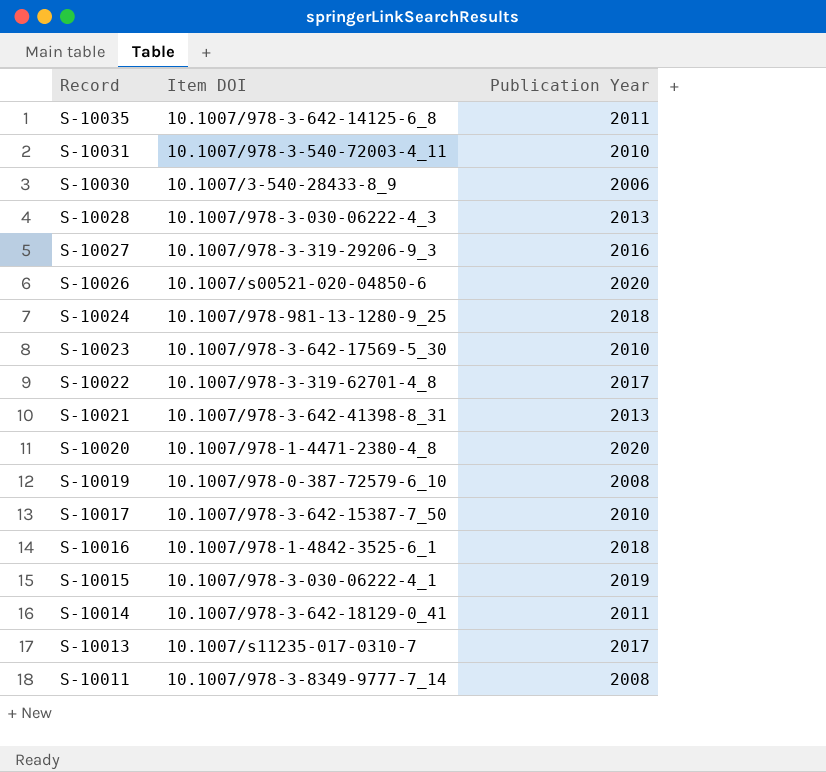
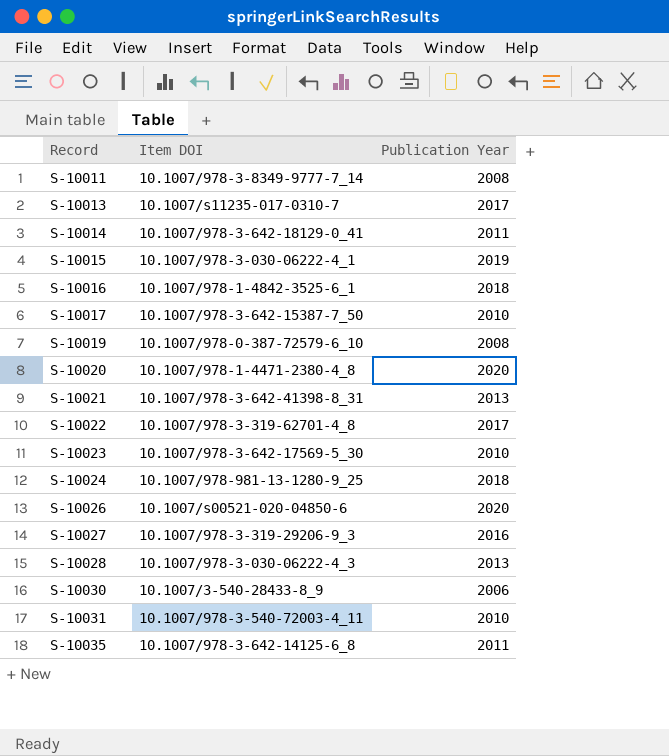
row order: Record descending -> Record ascending

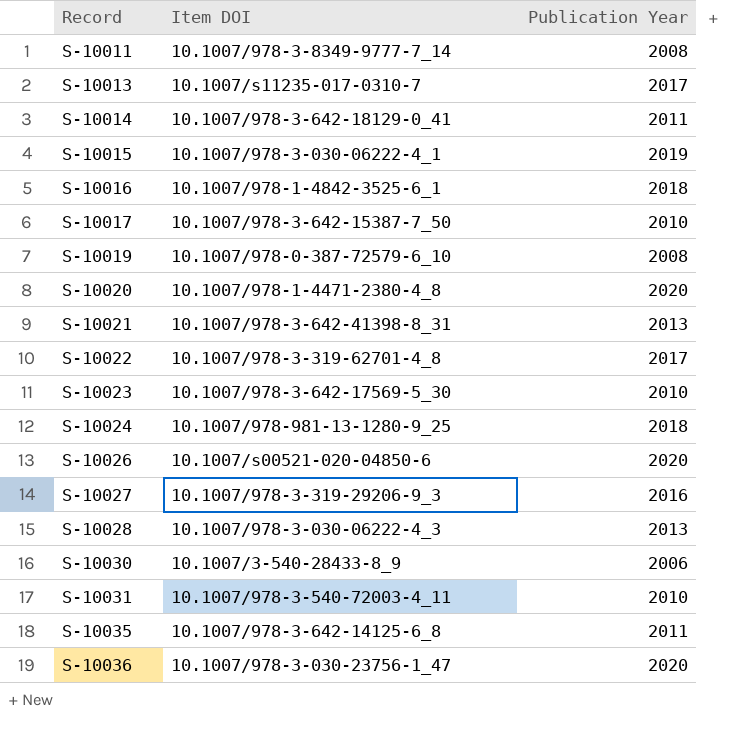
row S-10036: none -> 10.1007/978-3-030-23756-1_47 | 2020

